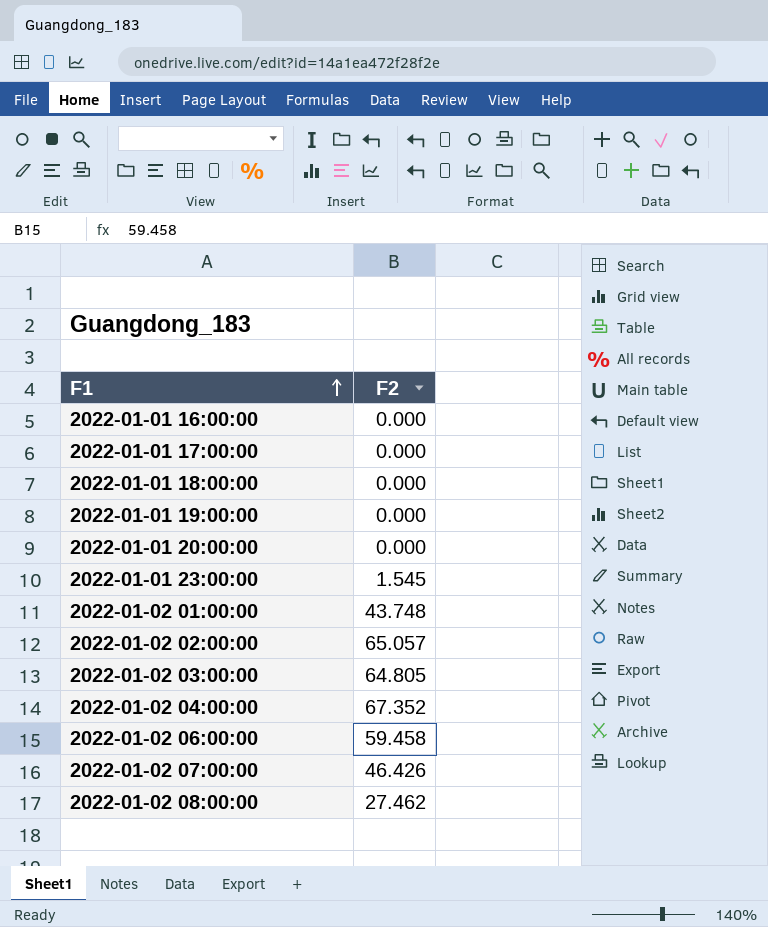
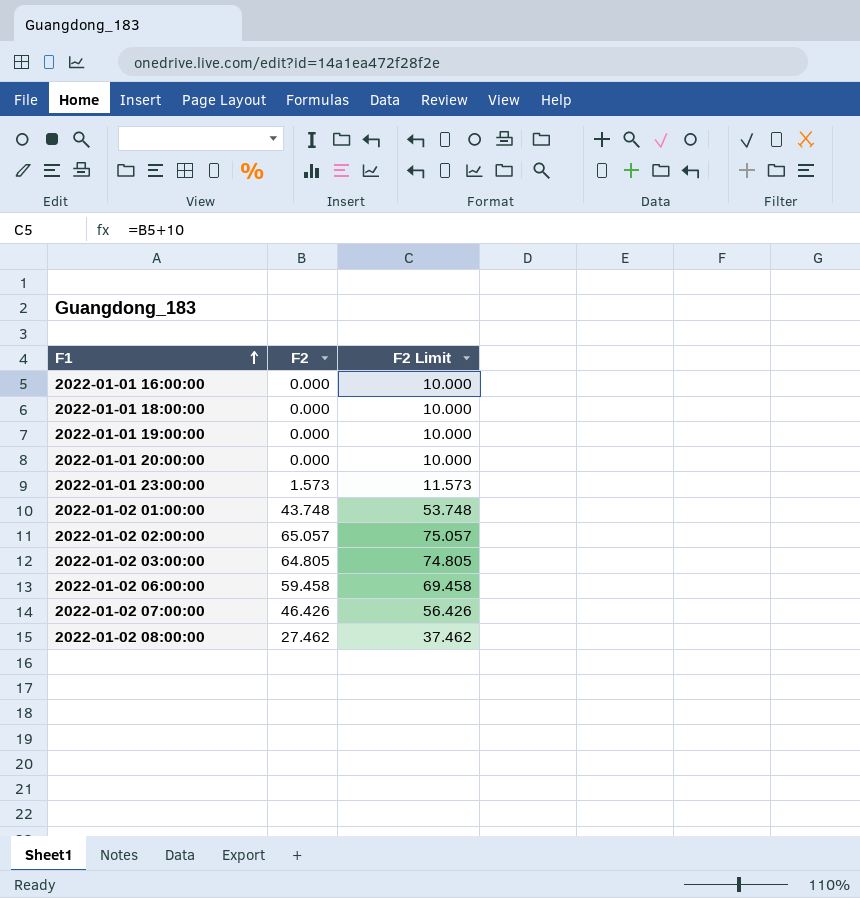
column F2 Limit | formula: none -> [F2] + 10
row 2022-01-01 17:00:00: 0.000 -> none
row 2022-01-02 04:00:00: 67.352 -> none
2022-01-01 23:00:00 | F2: 1.545 -> 1.573

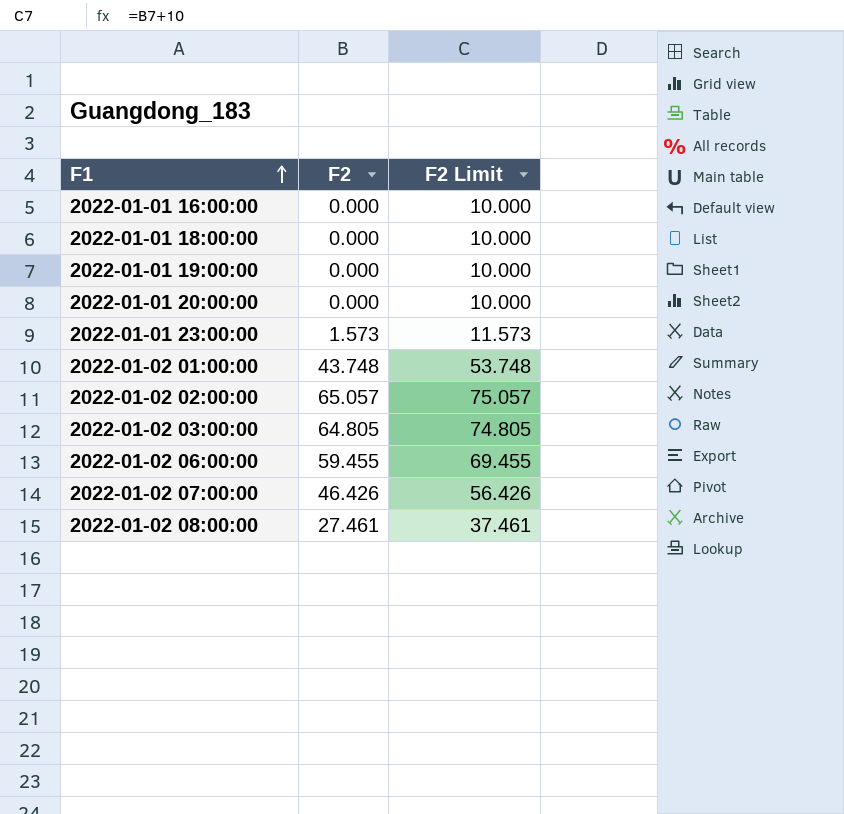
2022-01-02 06:00:00 | F2: 59.458 -> 59.455
2022-01-02 06:00:00 | F2 Limit: 69.458 -> 69.455
2022-01-02 08:00:00 | F2: 27.462 -> 27.461
2022-01-02 08:00:00 | F2 Limit: 37.462 -> 37.461

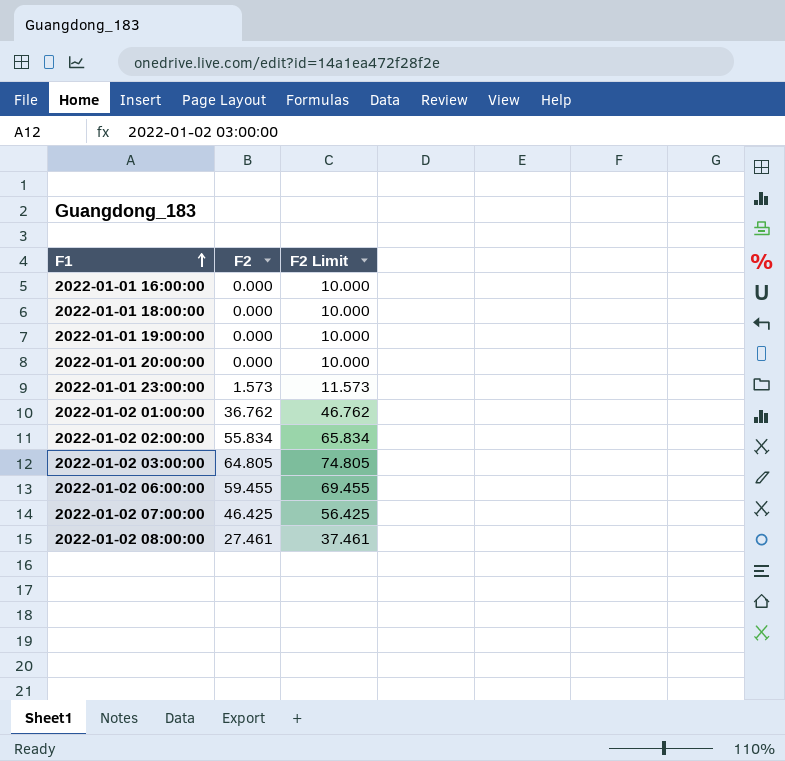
2022-01-02 01:00:00 | F2: 43.748 -> 36.762
2022-01-02 01:00:00 | F2 Limit: 53.748 -> 46.762
2022-01-02 02:00:00 | F2: 65.057 -> 55.834
2022-01-02 02:00:00 | F2 Limit: 75.057 -> 65.834
2022-01-02 07:00:00 | F2: 46.426 -> 46.425
2022-01-02 07:00:00 | F2 Limit: 56.426 -> 56.425

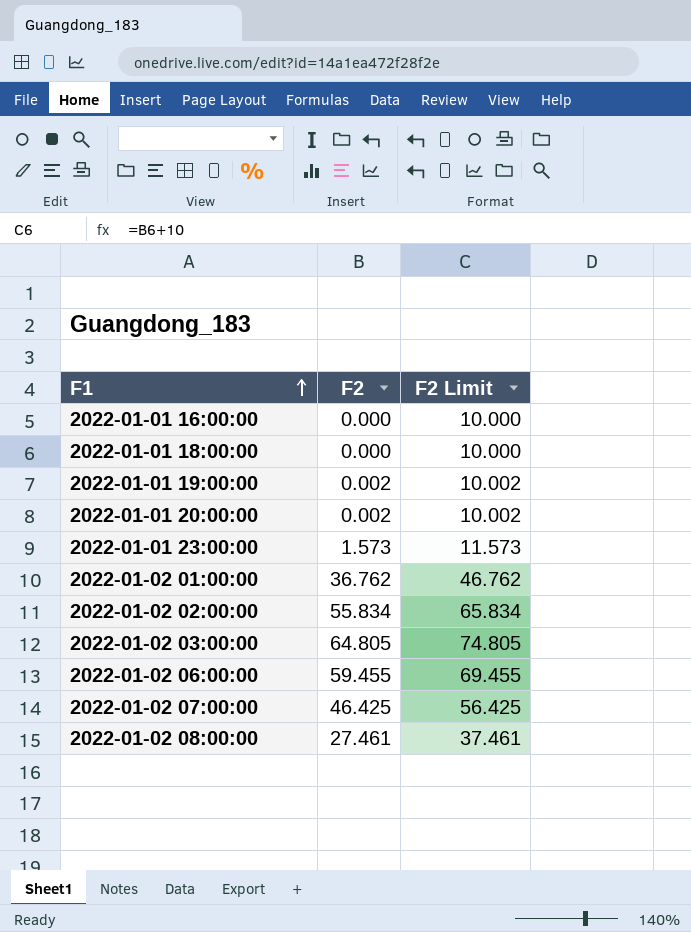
2022-01-01 19:00:00 | F2: 0.000 -> 0.002
2022-01-01 19:00:00 | F2 Limit: 10.000 -> 10.002
2022-01-01 20:00:00 | F2: 0.000 -> 0.002
2022-01-01 20:00:00 | F2 Limit: 10.000 -> 10.002

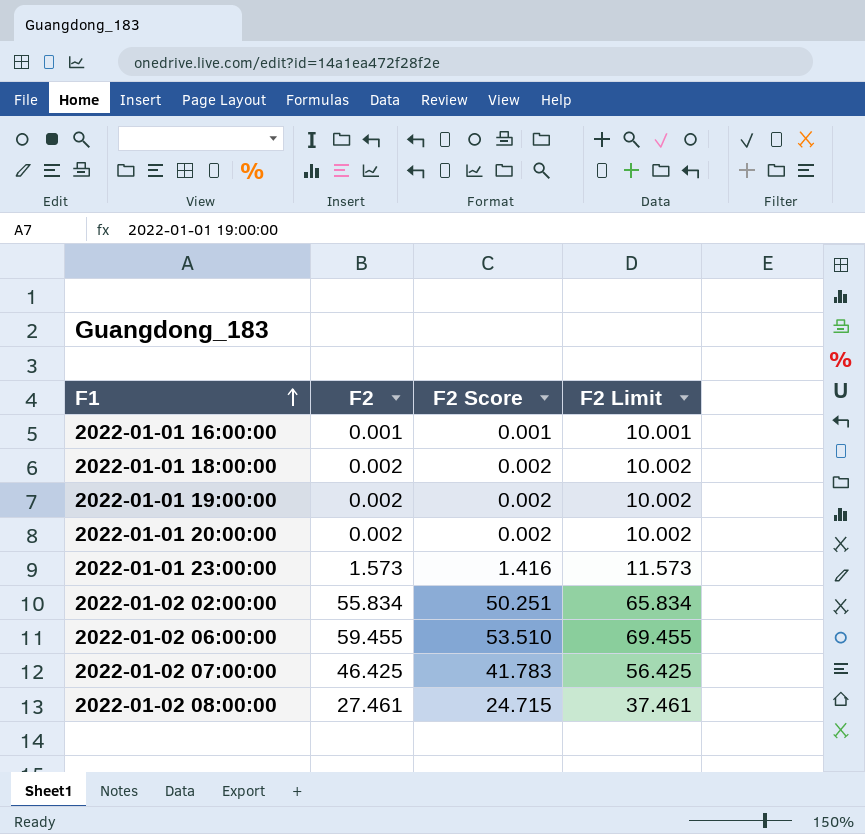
column F2 Score | formula: none -> [F2] * 0.9
row 2022-01-02 01:00:00: 36.762 | 46.762 -> none
row 2022-01-02 03:00:00: 64.805 | 74.805 -> none
2022-01-01 16:00:00 | F2: 0.000 -> 0.001
2022-01-01 16:00:00 | F2 Limit: 10.000 -> 10.001
2022-01-01 18:00:00 | F2: 0.000 -> 0.002
2022-01-01 18:00:00 | F2 Limit: 10.000 -> 10.002

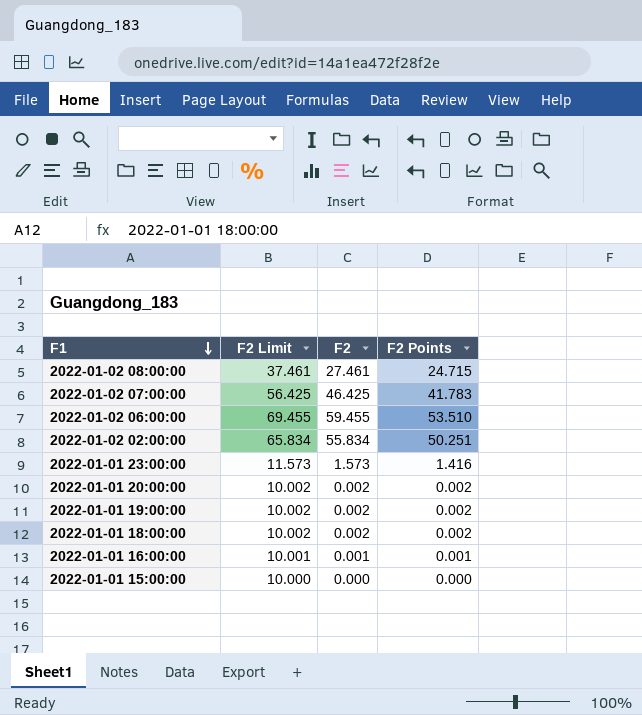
row order: F1 ascending -> F1 descending
column F2 Limit | position: 4 -> 2
column name: F2 Score -> F2 Points
row 2022-01-01 15:00:00: none -> 10.000 | 0.000 | 0.000

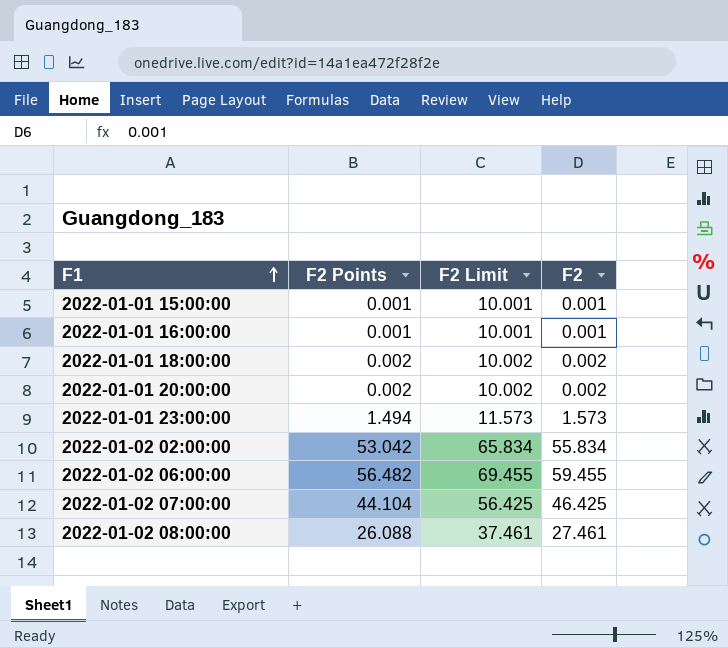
row order: F1 descending -> F1 ascending
column F2 Points | formula: [F2] * 0.9 -> [F2] * 0.95
column F2 Points | position: 4 -> 2
row 2022-01-01 19:00:00: 10.002 | 0.002 | 0.002 -> none
2022-01-01 15:00:00 | F2 Limit: 10.000 -> 10.001
2022-01-01 15:00:00 | F2: 0.000 -> 0.001

